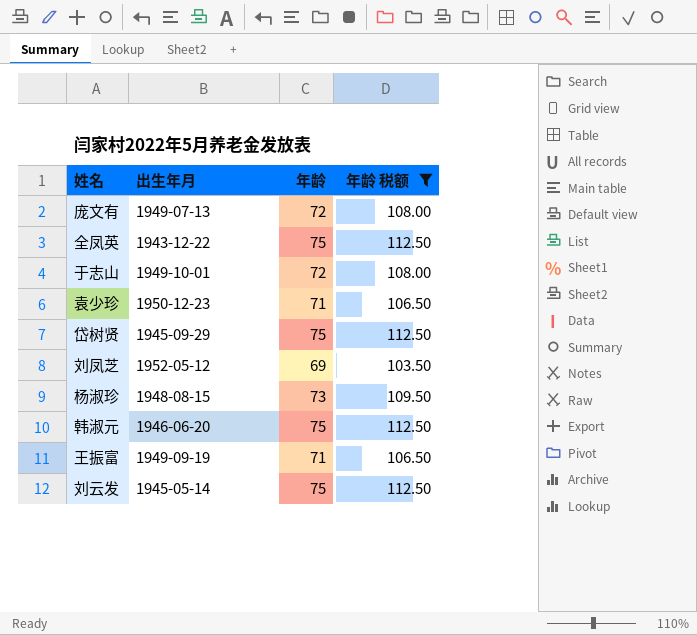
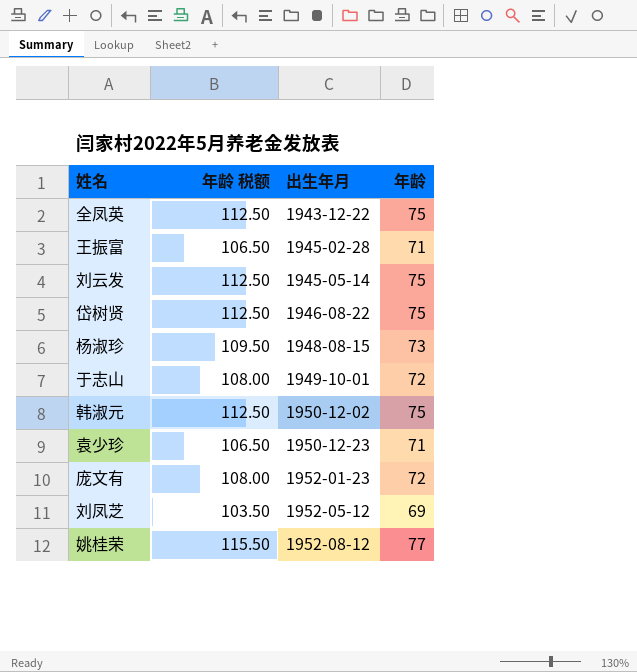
filter: 年龄 税额 != 115.50 -> none
row order: none -> 出生年月 ascending
column 年龄 税额 | position: 4 -> 2
王振富 | 出生年月: 1949-09-19 -> 1945-02-28
岱树贤 | 出生年月: 1945-09-29 -> 1946-08-22
韩淑元 | 出生年月: 1946-06-20 -> 1950-12-02
庞文有 | 出生年月: 1949-07-13 -> 1952-01-23

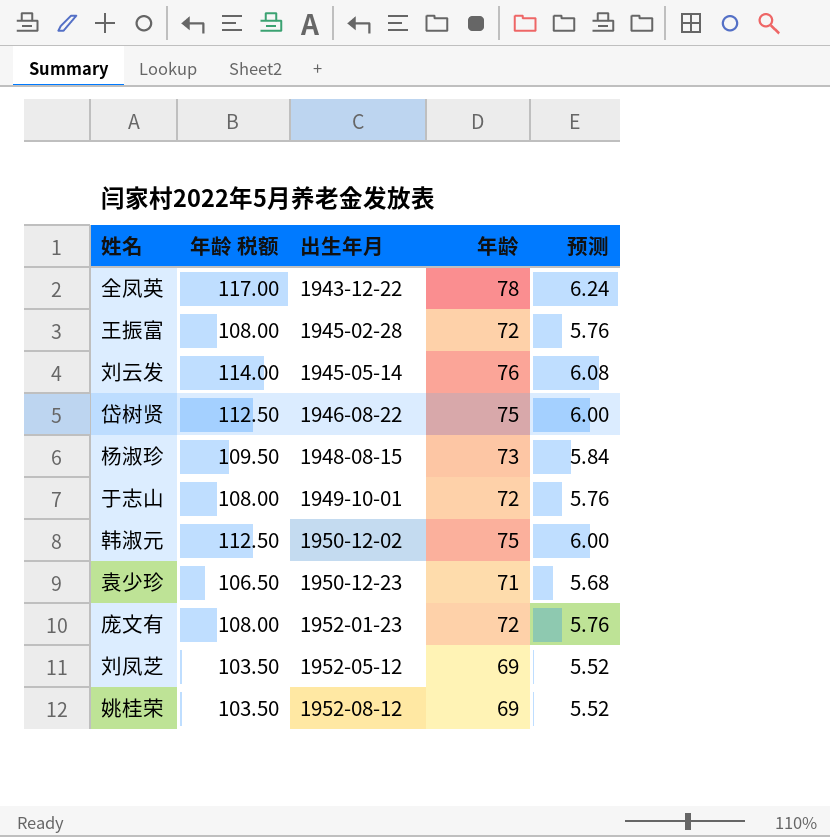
column 预测 | formula: none -> [年龄] * 0.08
全凤英 | 年龄 税额: 112.50 -> 117.00
全凤英 | 年龄: 75 -> 78
王振富 | 年龄 税额: 106.50 -> 108.00
王振富 | 年龄: 71 -> 72
刘云发 | 年龄 税额: 112.50 -> 114.00
刘云发 | 年龄: 75 -> 76
姚桂荣 | 年龄 税额: 115.50 -> 103.50
姚桂荣 | 年龄: 77 -> 69

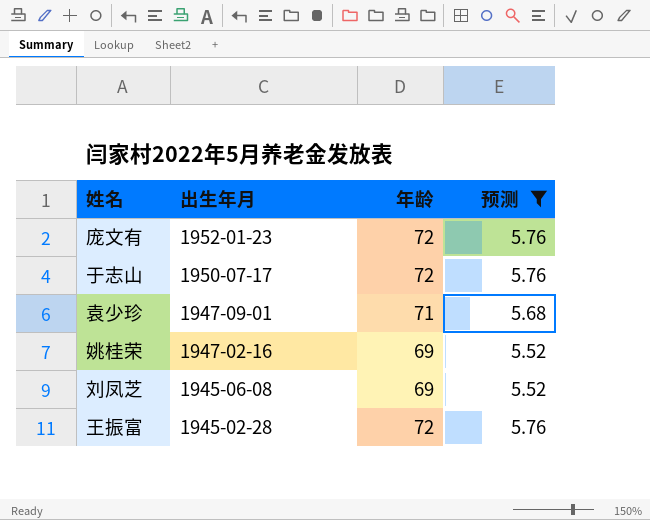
filter: none -> 预测 <= 5.76
row order: 出生年月 ascending -> 出生年月 descending
column 年龄 税额 | formula: [年龄] * 1.5 -> none
于志山 | 出生年月: 1949-10-01 -> 1950-07-17
袁少珍 | 出生年月: 1950-12-23 -> 1947-09-01
姚桂荣 | 出生年月: 1952-08-12 -> 1947-02-16
刘凤芝 | 出生年月: 1952-05-12 -> 1945-06-08

